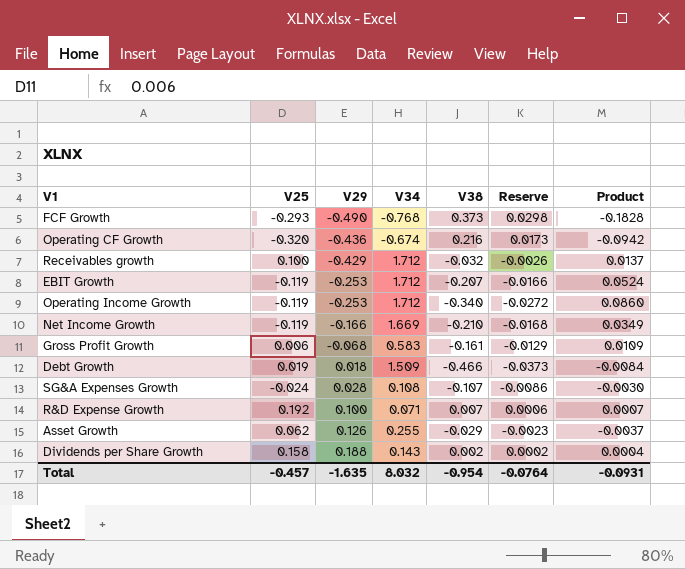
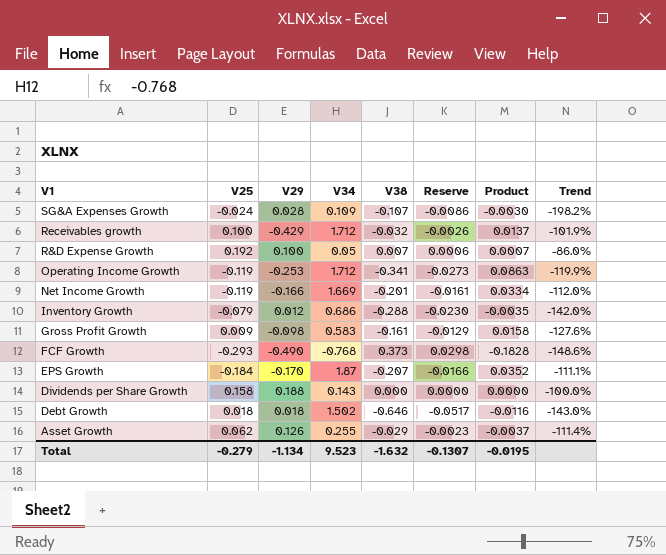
row order: V29 ascending -> V1 descending
column Trend | formula: none -> ([V38] - [V34]) / [V34]
row Operating CF Growth: -0.320 | -0.436 | -0.674 | 0.216 | 0.0173 | -0.0942 -> none
row EBIT Growth: -0.119 | -0.253 | 1.712 | -0.207 | -0.0166 | 0.0524 -> none
SG&A Expenses Growth | V34: 0.108 -> 0.109
R&D Expense Growth | V34: 0.071 -> 0.05
Operating Income Growth | V38: -0.340 -> -0.341
Operating Income Growth | Reserve: -0.0272 -> -0.0273
Operating Income Growth | Product: 0.0860 -> 0.0863
Net Income Growth | V38: -0.210 -> -0.201
Net Income Growth | Reserve: -0.0168 -> -0.0161
Net Income Growth | Product: 0.0349 -> 0.0334
row Inventory Growth: none -> -0.079 | 0.012 | 0.686 | -0.288 | -0.0230 | -0.0035 | -142.0%
Gross Profit Growth | V25: 0.006 -> 0.009
Gross Profit Growth | V29: -0.068 -> -0.098
Gross Profit Growth | Product: 0.0109 -> 0.0158
row EPS Growth: none -> -0.184 | -0.170 | 1.87 | -0.207 | -0.0166 | 0.0352 | -111.1%
Dividends per Share Growth | V38: 0.002 -> 0.000
Dividends per Share Growth | Reserve: 0.0002 -> 0.0000
Dividends per Share Growth | Product: 0.0004 -> 0.0000
Debt Growth | V25: 0.019 -> 0.018
Debt Growth | V34: 1.509 -> 1.502
Debt Growth | V38: -0.466 -> -0.646
Debt Growth | Reserve: -0.0373 -> -0.0517
Debt Growth | Product: -0.0084 -> -0.0116
Total | V25: -0.457 -> -0.279
Total | V29: -1.635 -> -1.134
Total | V34: 8.032 -> 9.523
Total | V38: -0.954 -> -1.632
Total | Reserve: -0.0764 -> -0.1307
Total | Product: -0.0931 -> -0.0195

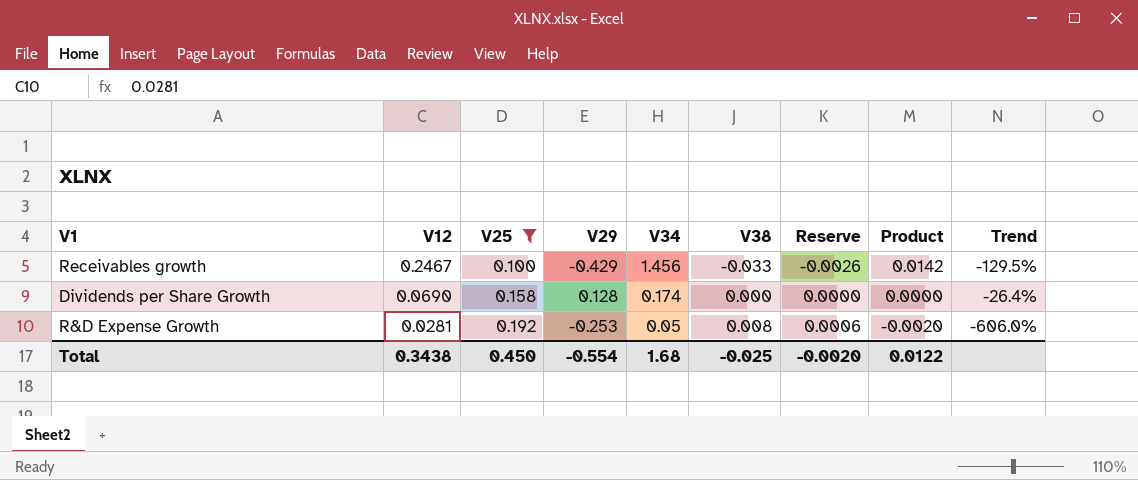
filter: none -> V25 >= 0.100
row order: V1 descending -> V12 descending
column V12 | position: none -> 2
column Trend | formula: ([V38] - [V34]) / [V34] -> ([V29] - [V34]) / [V34]
Receivables growth | V34: 1.712 -> 1.456
Receivables growth | V38: -0.032 -> -0.033
Receivables growth | Product: 0.0137 -> 0.0142
Dividends per Share Growth | V29: 0.188 -> 0.128
Dividends per Share Growth | V34: 0.143 -> 0.174
R&D Expense Growth | V29: 0.100 -> -0.253
R&D Expense Growth | V38: 0.007 -> 0.008
R&D Expense Growth | Product: 0.0007 -> -0.0020
Total | V25: -0.279 -> 0.450
Total | V29: -1.134 -> -0.554
Total | V34: 9.523 -> 1.68
Total | V38: -1.632 -> -0.025
Total | Reserve: -0.1307 -> -0.0020
Total | Product: -0.0195 -> 0.0122

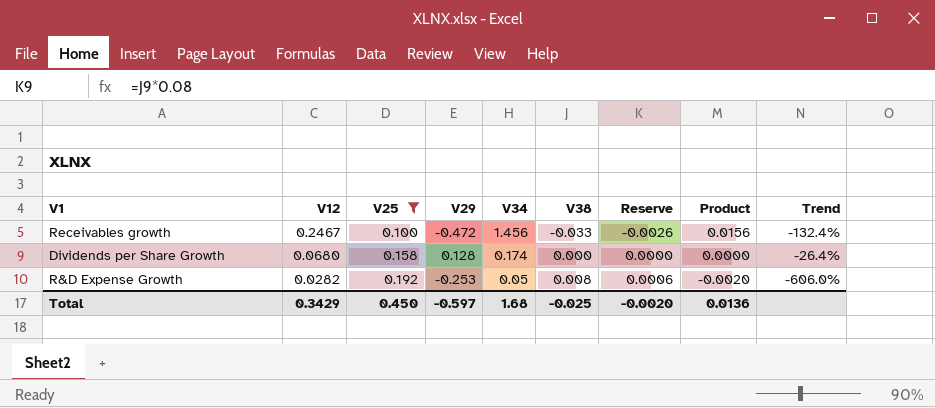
Receivables growth | V29: -0.429 -> -0.472
Receivables growth | Product: 0.0142 -> 0.0156
Receivables growth | Trend: -129.5% -> -132.4%
Dividends per Share Growth | V12: 0.0690 -> 0.0680
R&D Expense Growth | V12: 0.0281 -> 0.0282
Total | V12: 0.3438 -> 0.3429
Total | V29: -0.554 -> -0.597
Total | Product: 0.0122 -> 0.0136

